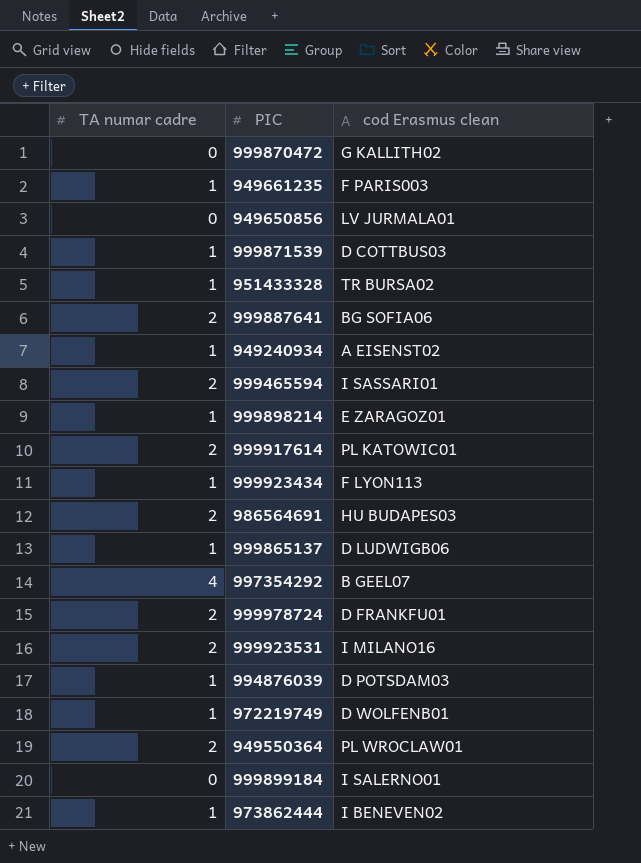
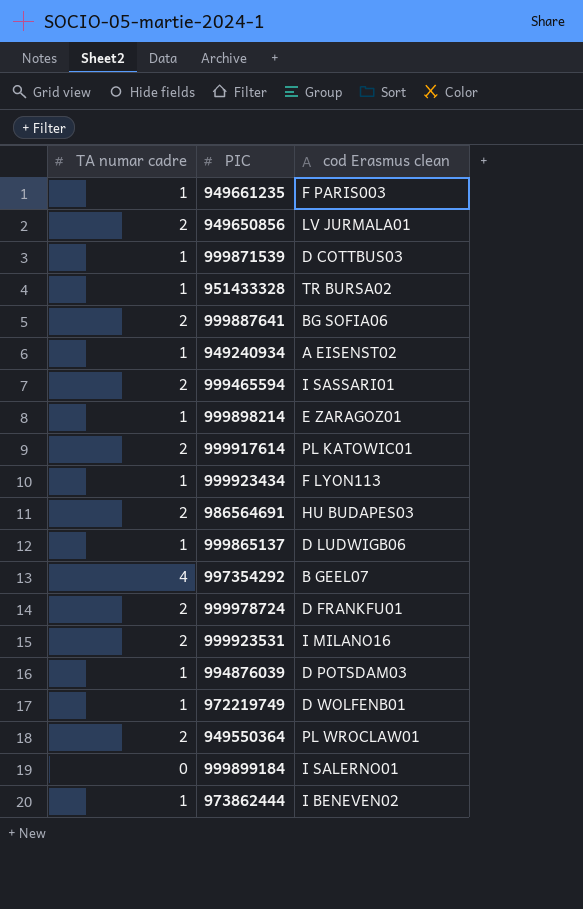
row 999870472: 0 | G KALLITH02 -> none
949650856 | TA numar cadre: 0 -> 2

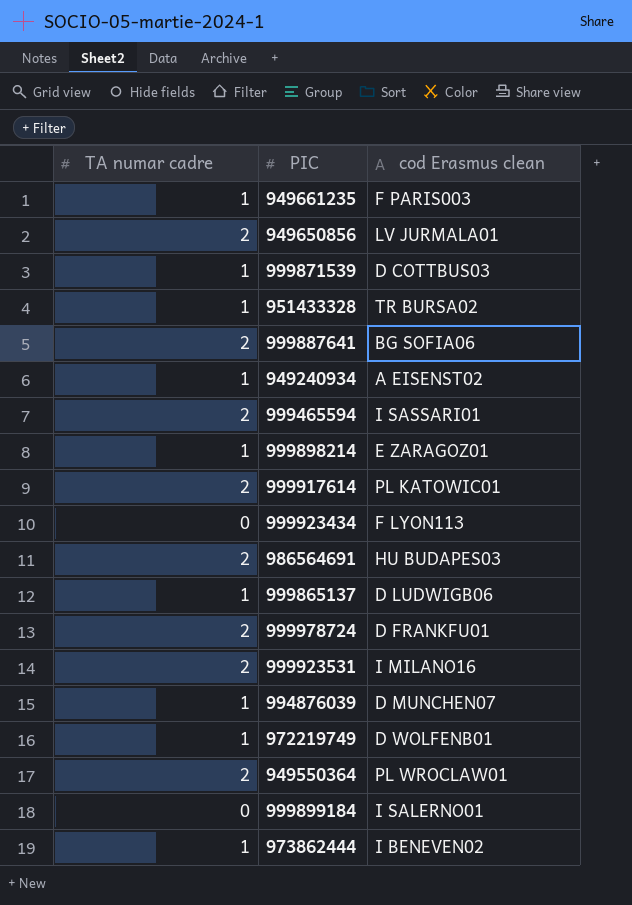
row 997354292: 4 | B GEEL07 -> none
999923434 | TA numar cadre: 1 -> 0
994876039 | cod Erasmus clean: D POTSDAM03 -> D MUNCHEN07

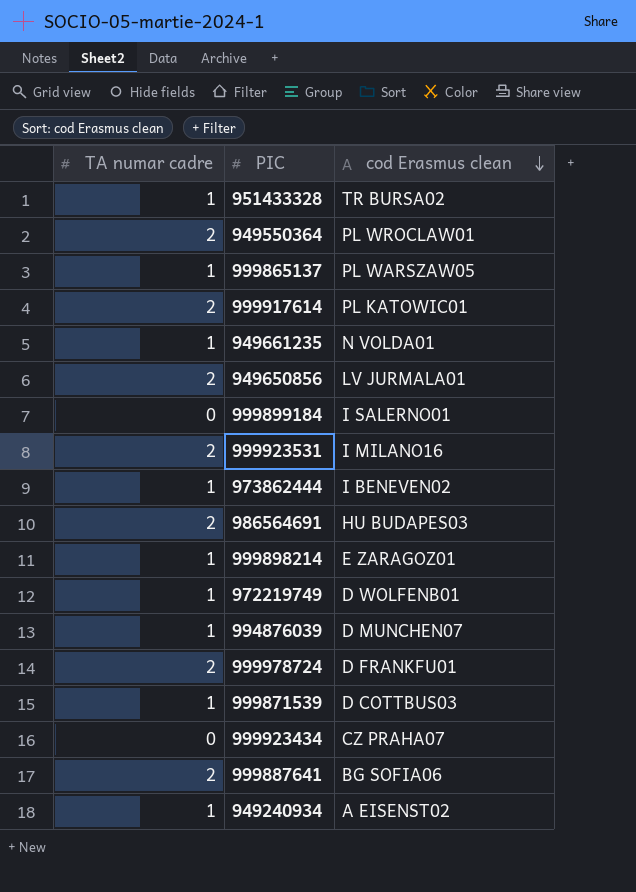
row order: none -> cod Erasmus clean descending
row 999465594: 2 | I SASSARI01 -> none
999865137 | cod Erasmus clean: D LUDWIGB06 -> PL WARSZAW05
949661235 | cod Erasmus clean: F PARIS003 -> N VOLDA01
999923434 | cod Erasmus clean: F LYON113 -> CZ PRAHA07

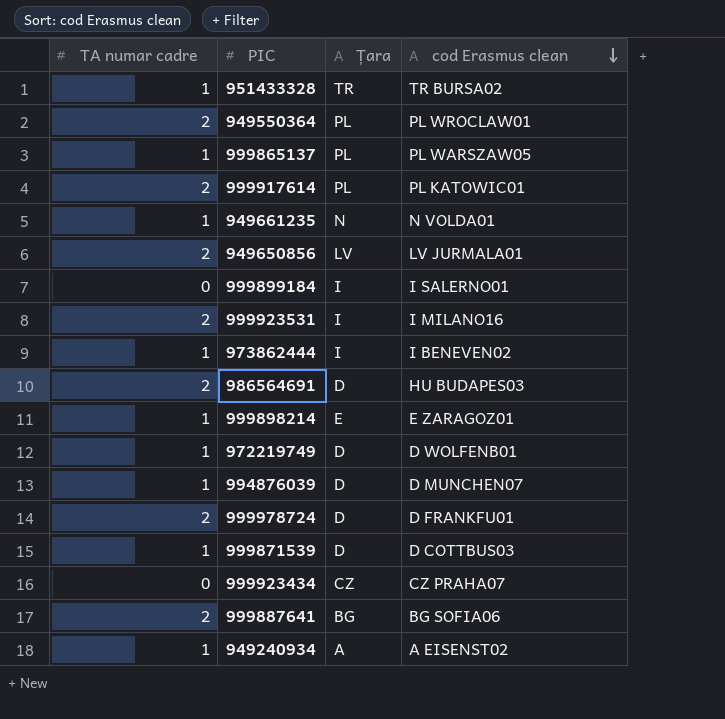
column Țara | position: none -> 3

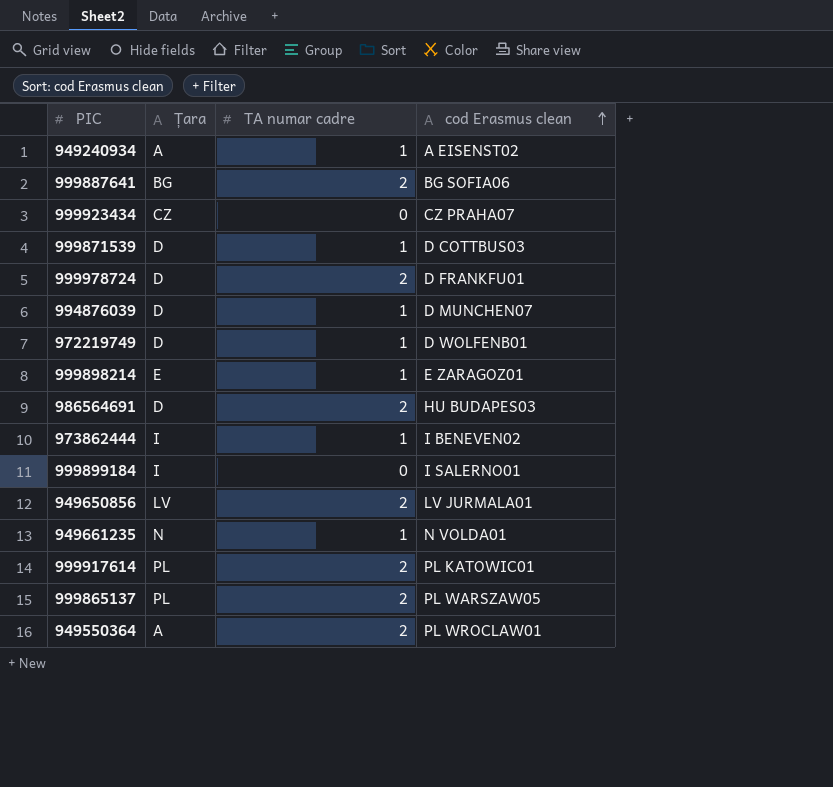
row order: cod Erasmus clean descending -> cod Erasmus clean ascending
column TA numar cadre | position: 1 -> 3
row 951433328: 1 | TR | TR BURSA02 -> none
row 999923531: 2 | I | I MILANO16 -> none
999865137 | TA numar cadre: 1 -> 2
949550364 | Țara: PL -> A

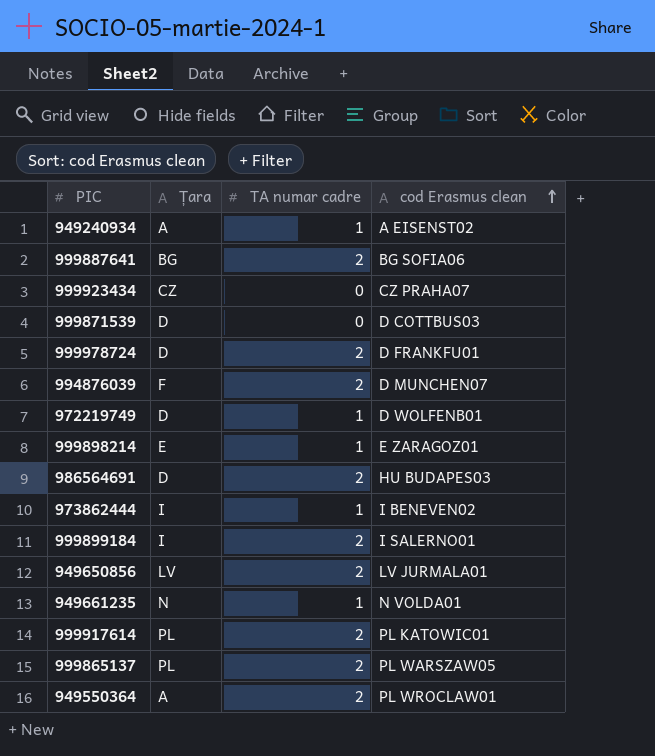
999871539 | TA numar cadre: 1 -> 0
994876039 | Țara: D -> F
994876039 | TA numar cadre: 1 -> 2
999899184 | TA numar cadre: 0 -> 2

